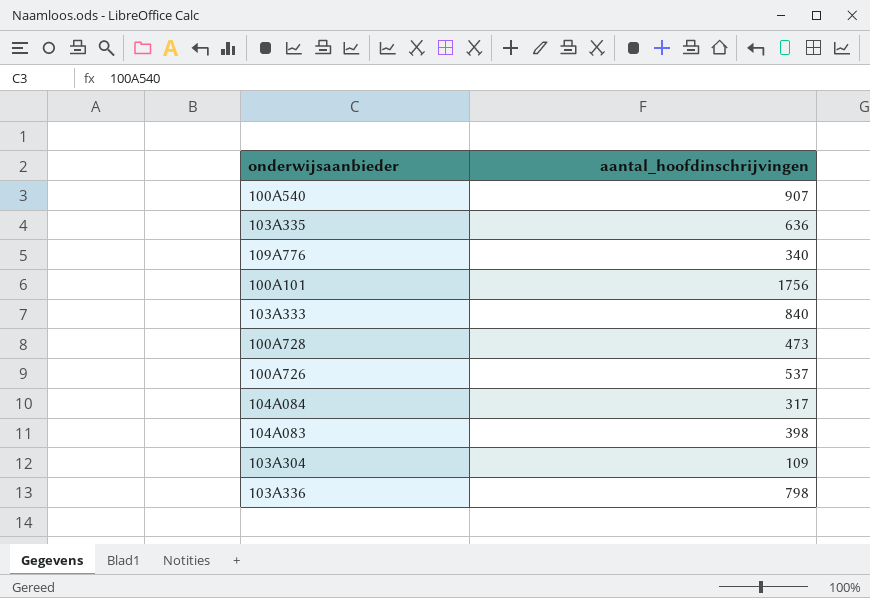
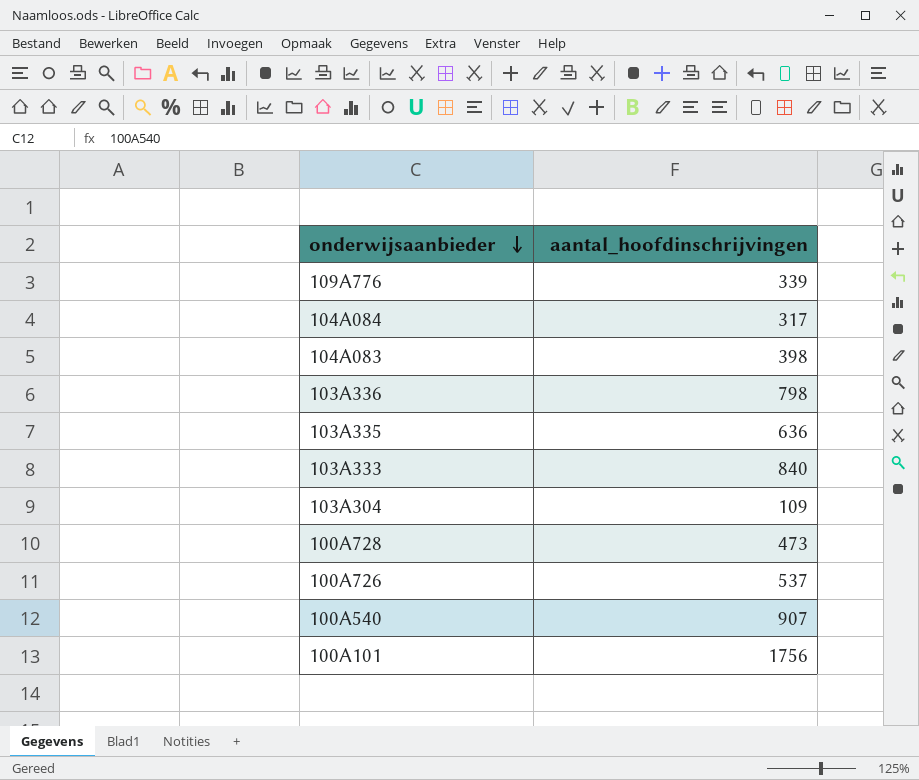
row order: none -> onderwijsaanbieder descending
109A776 | aantal_hoofdinschrijvingen: 340 -> 339

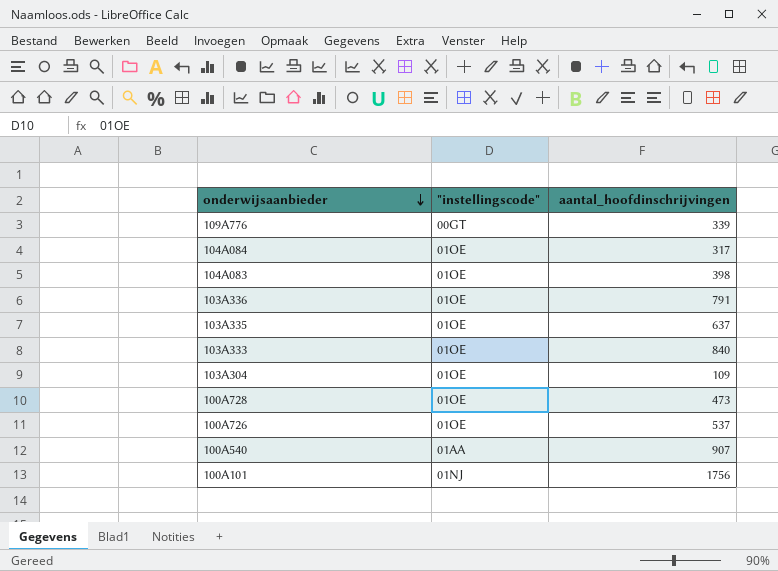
column "instellingscode" | position: none -> 2
103A336 | aantal_hoofdinschrijvingen: 798 -> 791
103A335 | aantal_hoofdinschrijvingen: 636 -> 637

